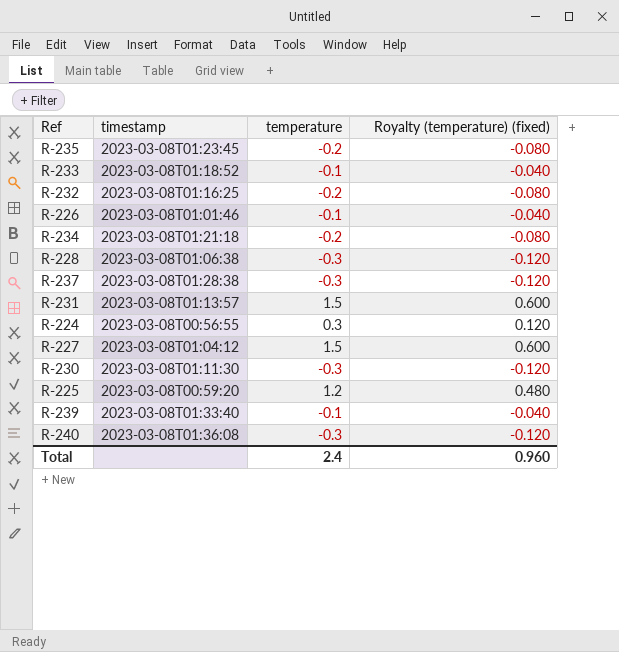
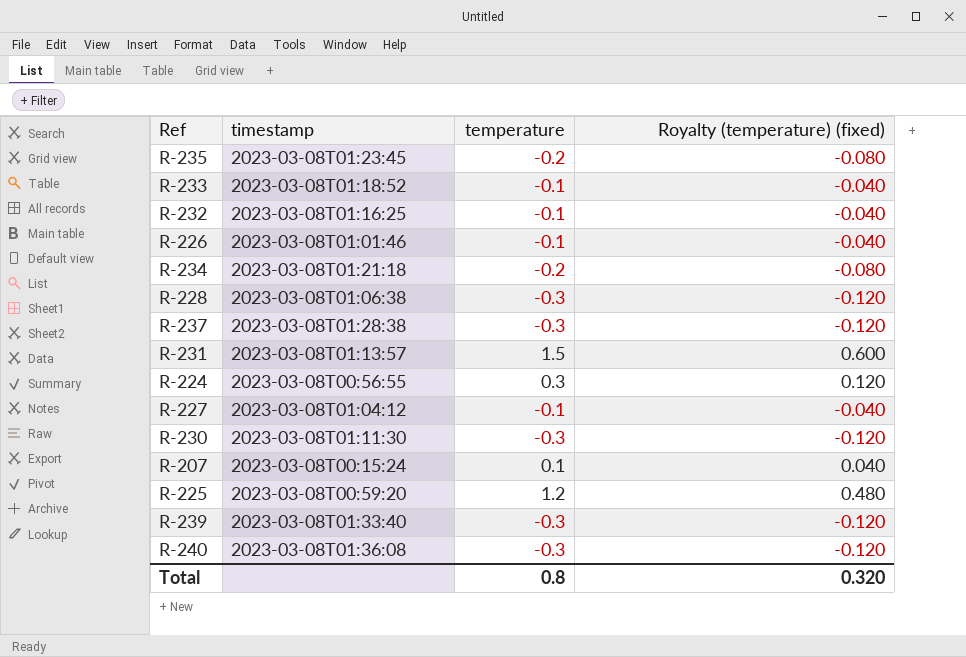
R-232 | temperature: -0.2 -> -0.1
R-232 | Royalty (temperature) (fixed): -0.080 -> -0.040
R-227 | temperature: 1.5 -> -0.1
R-227 | Royalty (temperature) (fixed): 0.600 -> -0.040
row R-207: none -> 2023-03-08T00:15:24 | 0.1 | 0.040
R-239 | temperature: -0.1 -> -0.3
R-239 | Royalty (temperature) (fixed): -0.040 -> -0.120
Total | temperature: 2.4 -> 0.8
Total | Royalty (temperature) (fixed): 0.960 -> 0.320

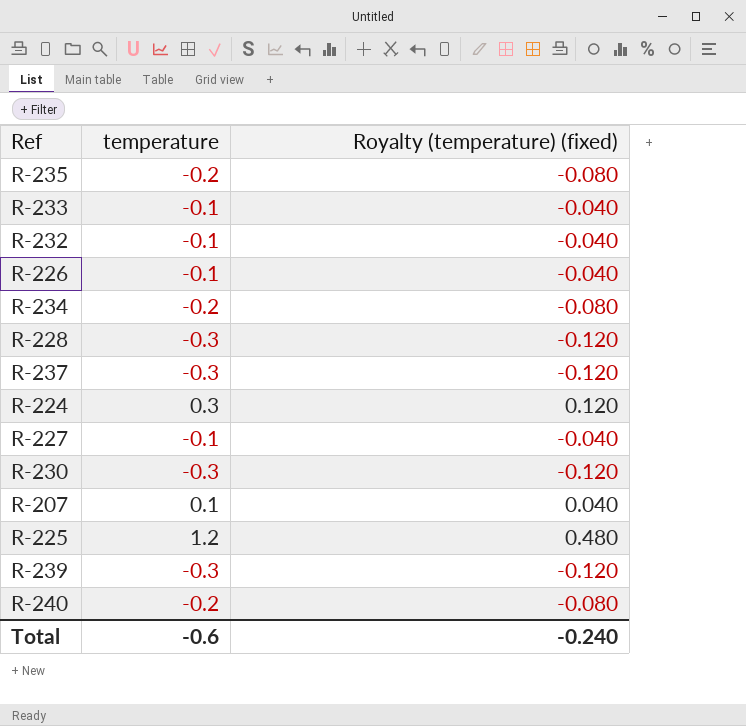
column timestamp | position: 2 -> none
row R-231: 2023-03-08T01:13:57 | 1.5 | 0.600 -> none
R-240 | temperature: -0.3 -> -0.2
R-240 | Royalty (temperature) (fixed): -0.120 -> -0.080
Total | temperature: 0.8 -> -0.6
Total | Royalty (temperature) (fixed): 0.320 -> -0.240

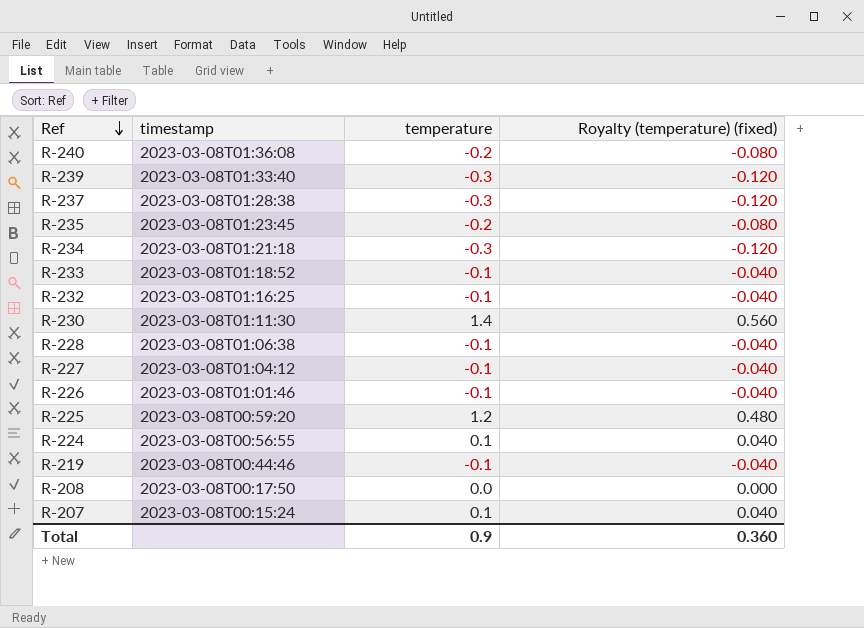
row order: none -> Ref descending
column timestamp | position: none -> 2
R-234 | temperature: -0.2 -> -0.3
R-234 | Royalty (temperature) (fixed): -0.080 -> -0.120
R-230 | temperature: -0.3 -> 1.4
R-230 | Royalty (temperature) (fixed): -0.120 -> 0.560
R-228 | temperature: -0.3 -> -0.1
R-228 | Royalty (temperature) (fixed): -0.120 -> -0.040
R-224 | temperature: 0.3 -> 0.1
R-224 | Royalty (temperature) (fixed): 0.120 -> 0.040
row R-219: none -> 2023-03-08T00:44:46 | -0.1 | -0.040
row R-208: none -> 2023-03-08T00:17:50 | 0.0 | 0.000
Total | temperature: -0.6 -> 0.9
Total | Royalty (temperature) (fixed): -0.240 -> 0.360

